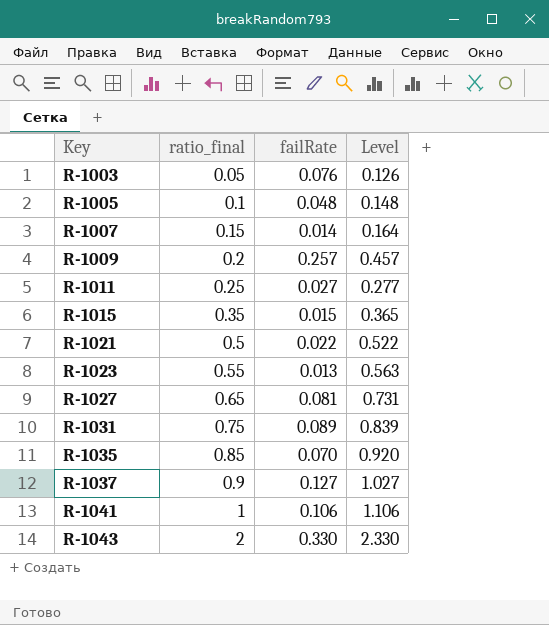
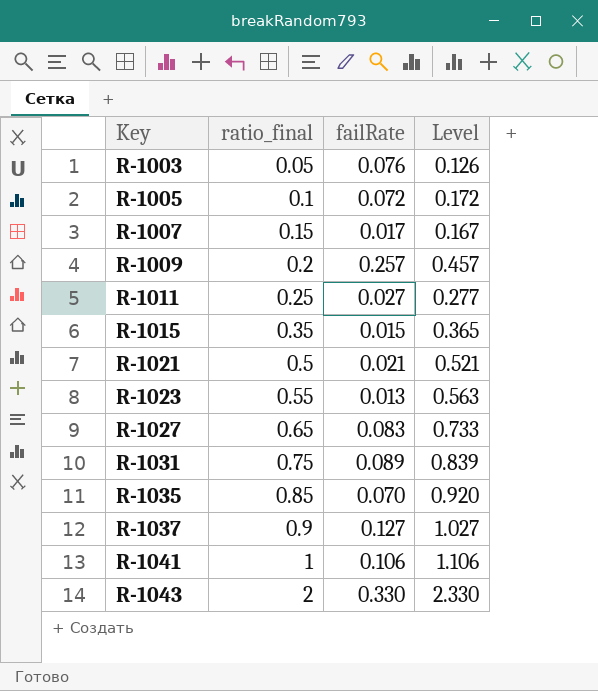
R-1005 | failRate: 0.048 -> 0.072
R-1005 | Level: 0.148 -> 0.172
R-1007 | failRate: 0.014 -> 0.017
R-1007 | Level: 0.164 -> 0.167
R-1021 | failRate: 0.022 -> 0.021
R-1021 | Level: 0.522 -> 0.521
R-1027 | failRate: 0.081 -> 0.083
R-1027 | Level: 0.731 -> 0.733

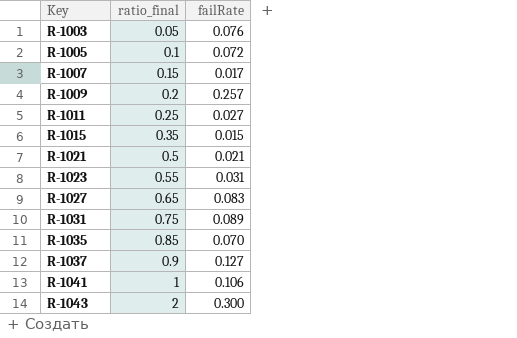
column Level | formula: [ratio_final] + [failRate] -> none
R-1023 | failRate: 0.013 -> 0.031
R-1043 | failRate: 0.330 -> 0.300

